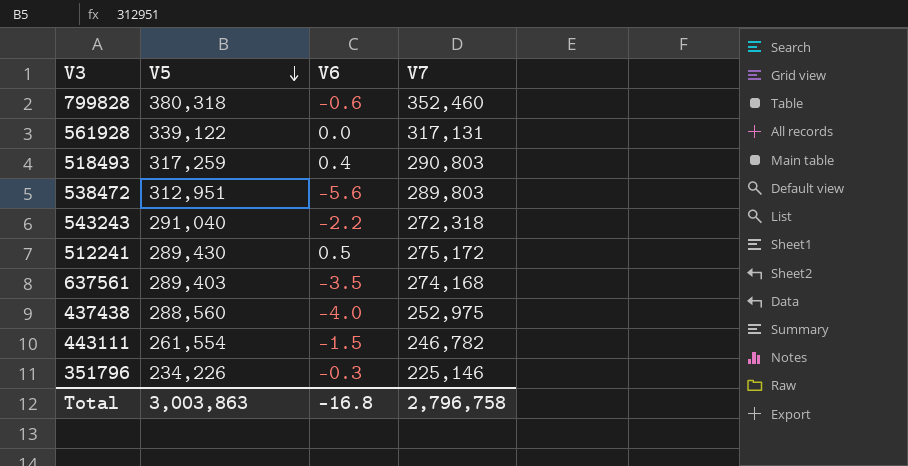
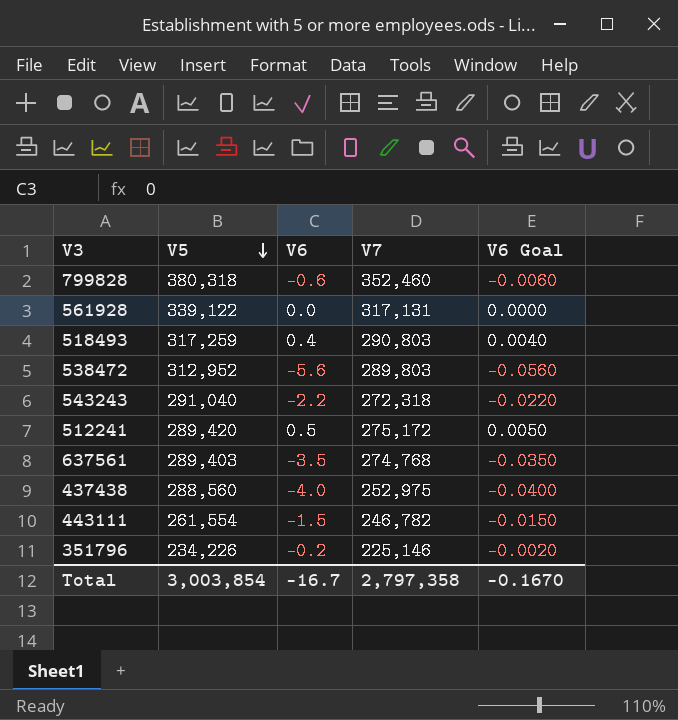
column V6 Goal | formula: none -> [V6] * 0.01
538472 | V5: 312,951 -> 312,952
512241 | V5: 289,430 -> 289,420
637561 | V7: 274,168 -> 274,768
351796 | V6: -0.3 -> -0.2
Total | V5: 3,003,863 -> 3,003,854
Total | V6: -16.8 -> -16.7
Total | V7: 2,796,758 -> 2,797,358

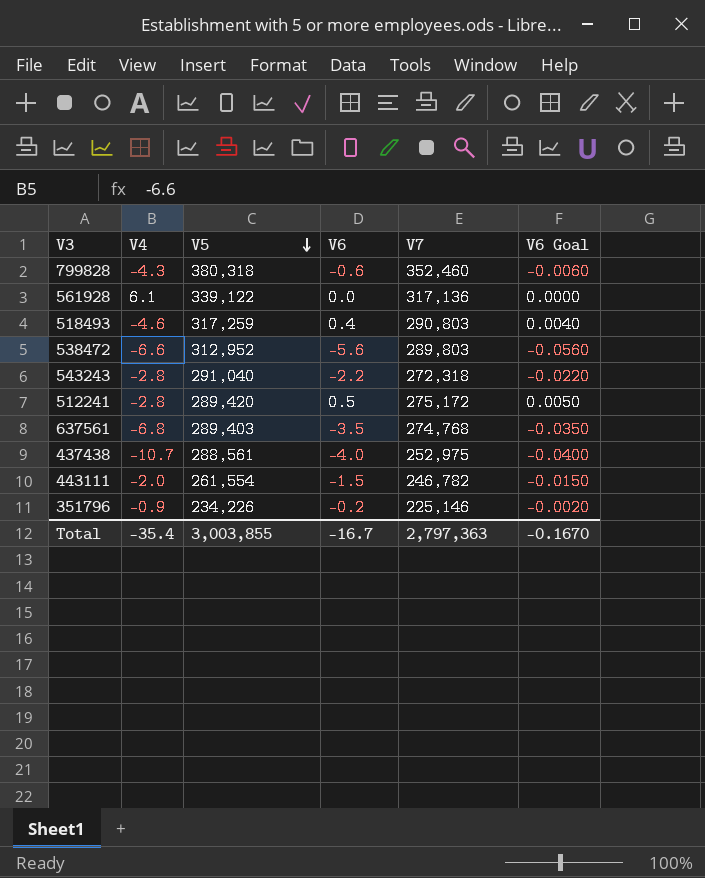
column V4 | position: none -> 2
561928 | V7: 317,131 -> 317,136
437438 | V5: 288,560 -> 288,561
Total | V5: 3,003,854 -> 3,003,855
Total | V7: 2,797,358 -> 2,797,363

